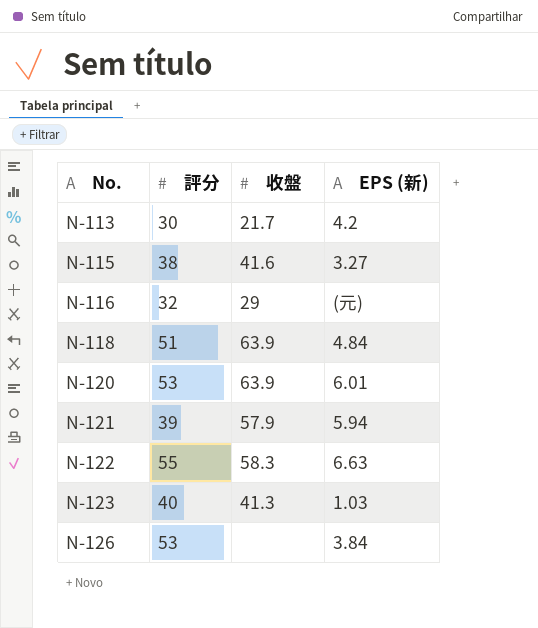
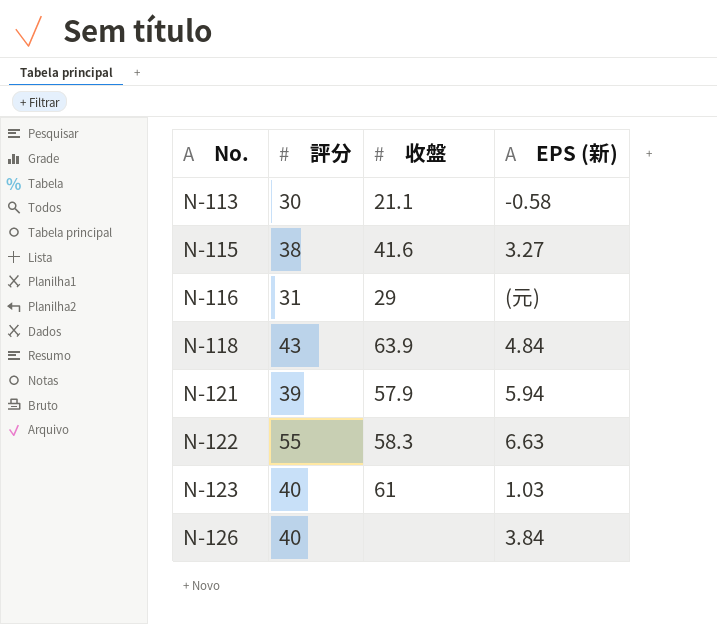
row N-120: 53 | 63.9 | 6.01 -> none
N-113 | 收盤: 21.7 -> 21.1
N-113 | EPS (新): 4.2 -> -0.58
N-116 | 評分: 32 -> 31
N-118 | 評分: 51 -> 43
N-123 | 收盤: 41.3 -> 61
N-126 | 評分: 53 -> 40

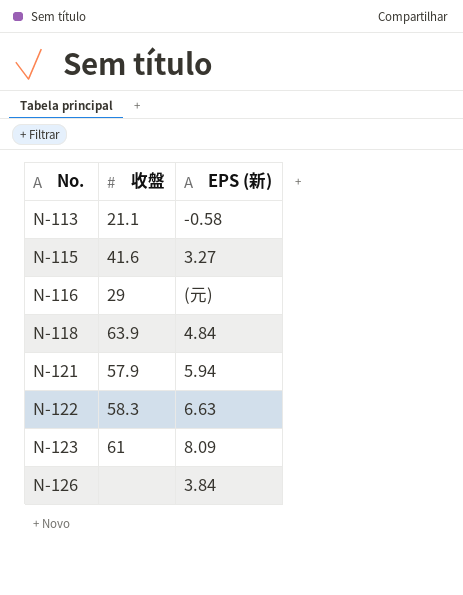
column 評分 | position: 2 -> none
N-123 | EPS (新): 1.03 -> 8.09

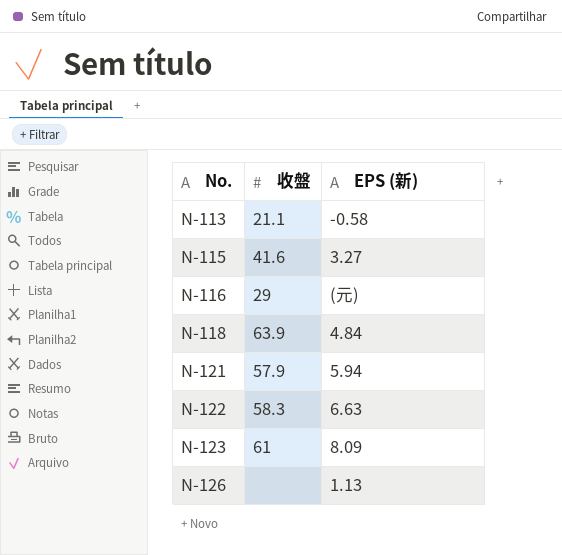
N-126 | EPS (新): 3.84 -> 1.13

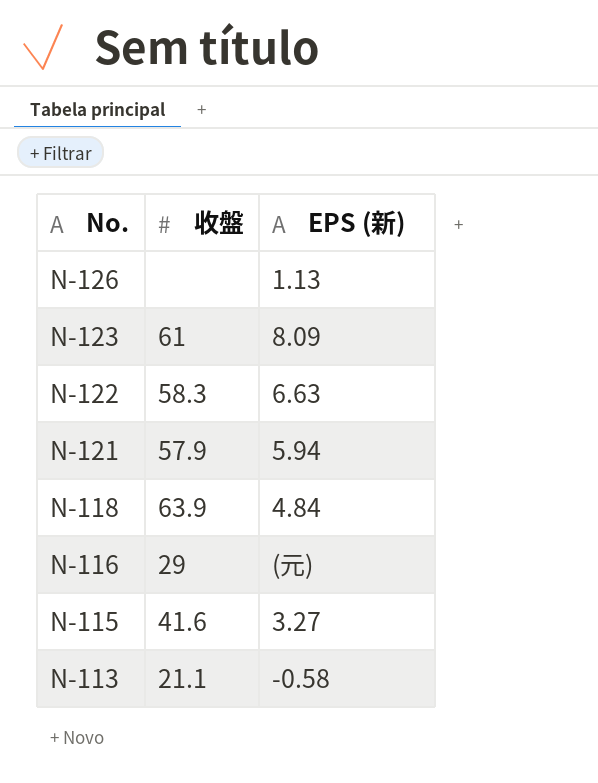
row order: No. ascending -> No. descending

